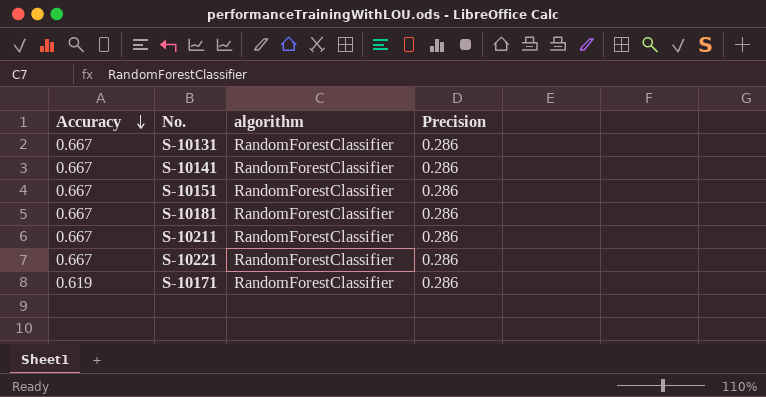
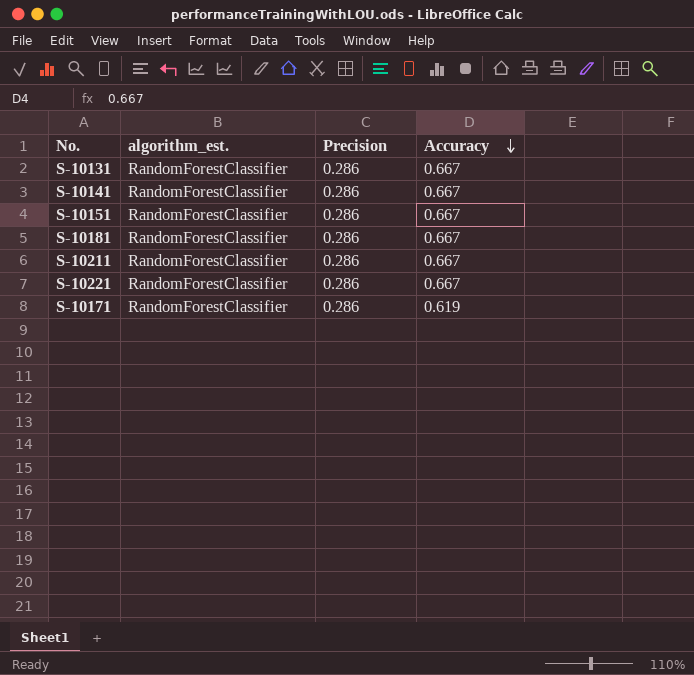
column name: algorithm -> algorithm_est.
column Accuracy | position: 1 -> 4

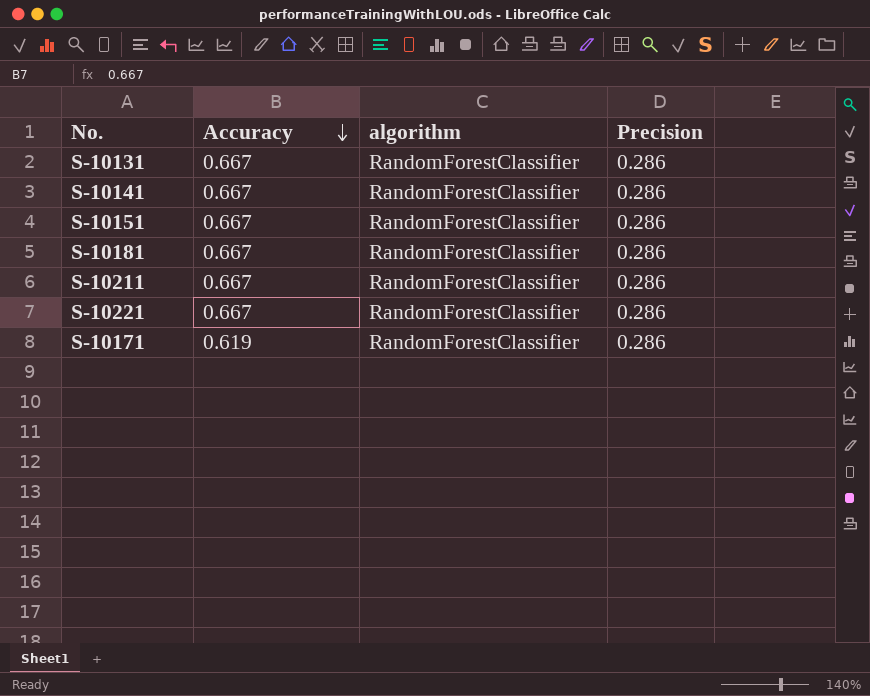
column Accuracy | position: 4 -> 2
column name: algorithm_est. -> algorithm

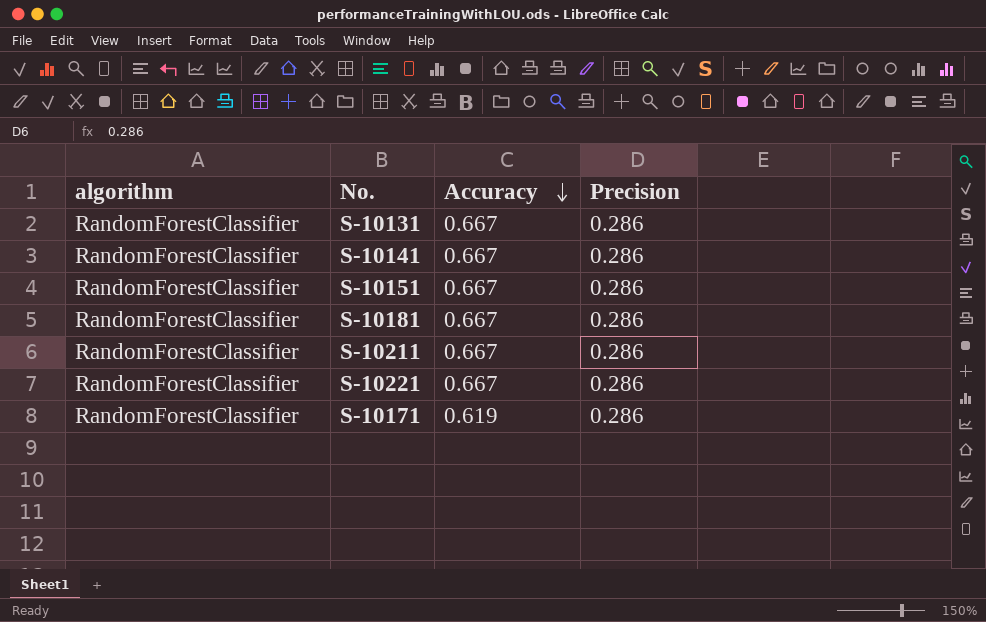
column algorithm | position: 3 -> 1

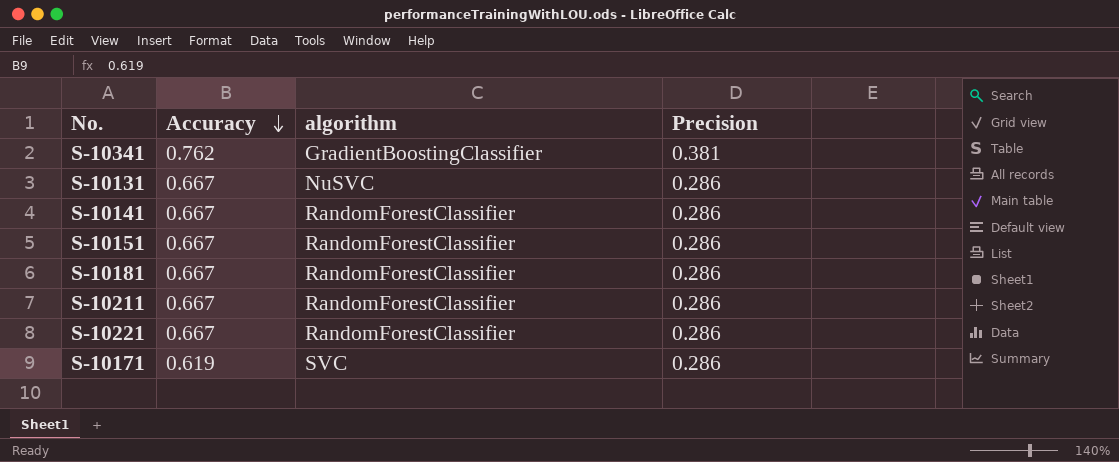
column algorithm | position: 1 -> 3
row S-10341: none -> 0.762 | GradientBoostingClassifier | 0.381
S-10131 | algorithm: RandomForestClassifier -> NuSVC
S-10171 | algorithm: RandomForestClassifier -> SVC

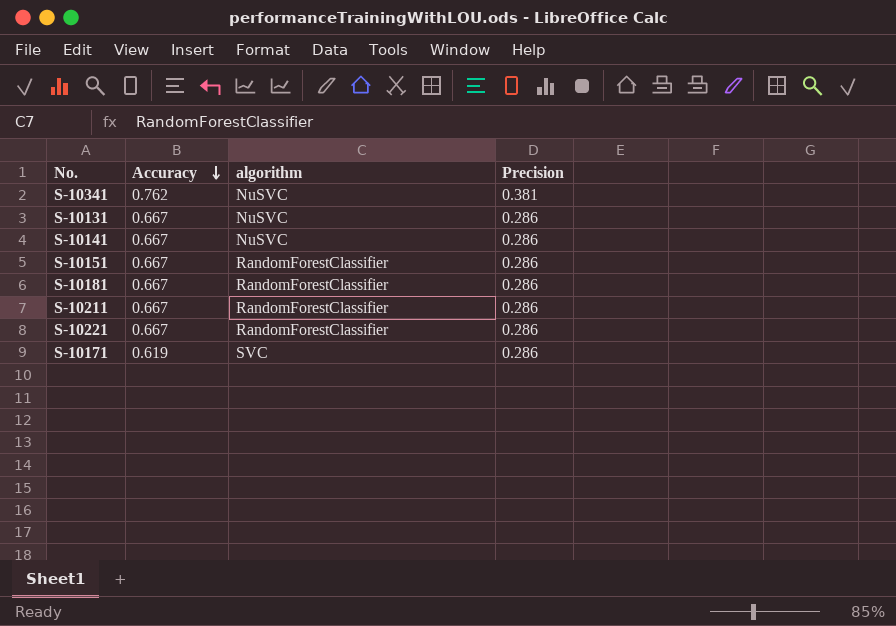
S-10341 | algorithm: GradientBoostingClassifier -> NuSVC
S-10141 | algorithm: RandomForestClassifier -> NuSVC

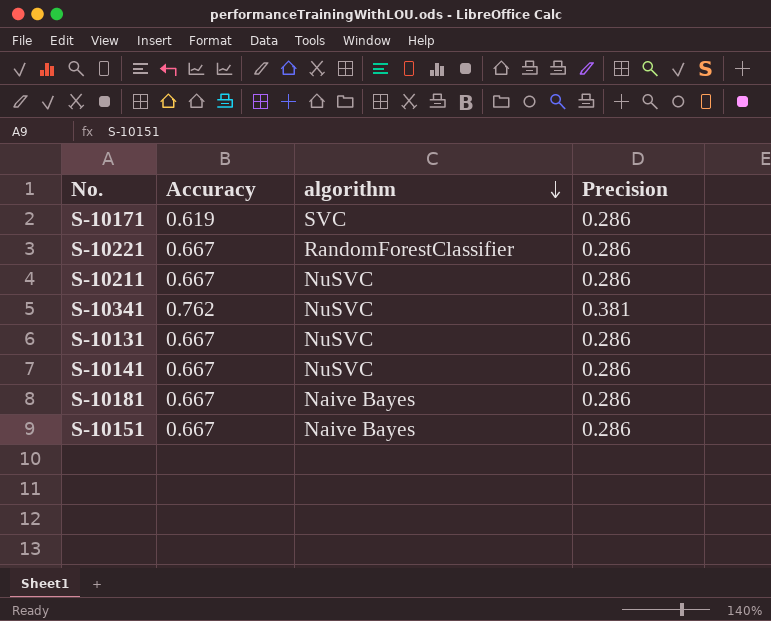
row order: Accuracy descending -> algorithm descending
S-10211 | algorithm: RandomForestClassifier -> NuSVC
S-10181 | algorithm: RandomForestClassifier -> Naive Bayes
S-10151 | algorithm: RandomForestClassifier -> Naive Bayes

